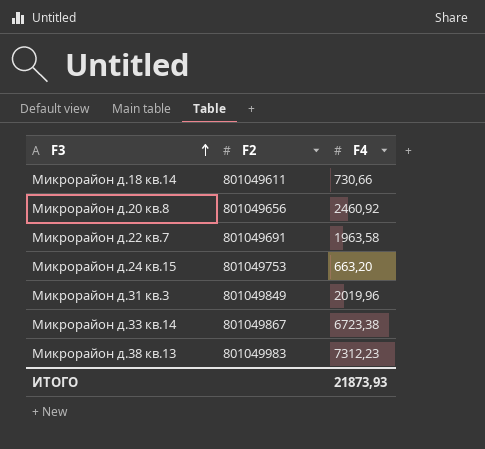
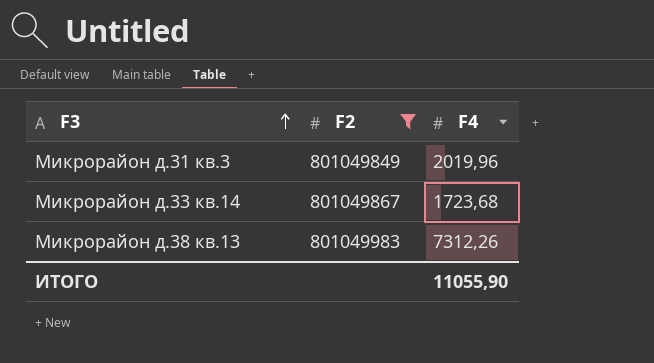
filter: none -> F2 >= 801049849
Микрорайон д.33 кв.14 | F4: 6723,38 -> 1723,68
Микрорайон д.38 кв.13 | F4: 7312,23 -> 7312,26
ИТОГО | F4: 21873,93 -> 11055,90

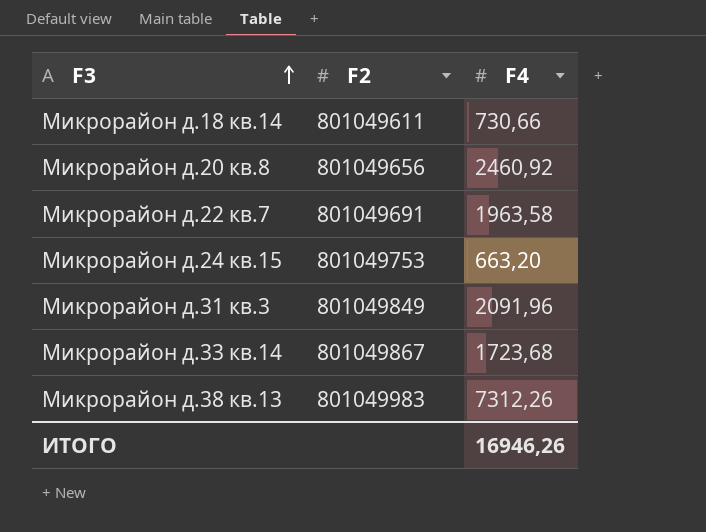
filter: F2 >= 801049849 -> none
Микрорайон д.31 кв.3 | F4: 2019,96 -> 2091,96
ИТОГО | F4: 11055,90 -> 16946,26

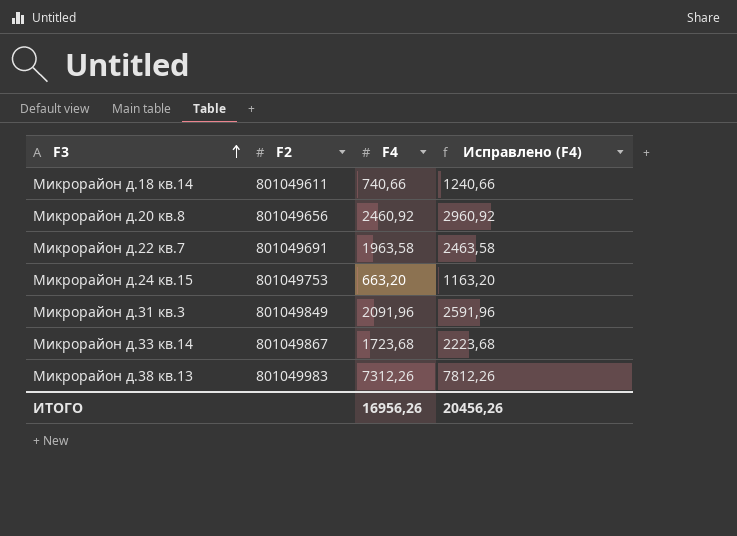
column Исправлено (F4) | formula: none -> [F4] + 500
Микрорайон д.18 кв.14 | F4: 730,66 -> 740,66
ИТОГО | F4: 16946,26 -> 16956,26

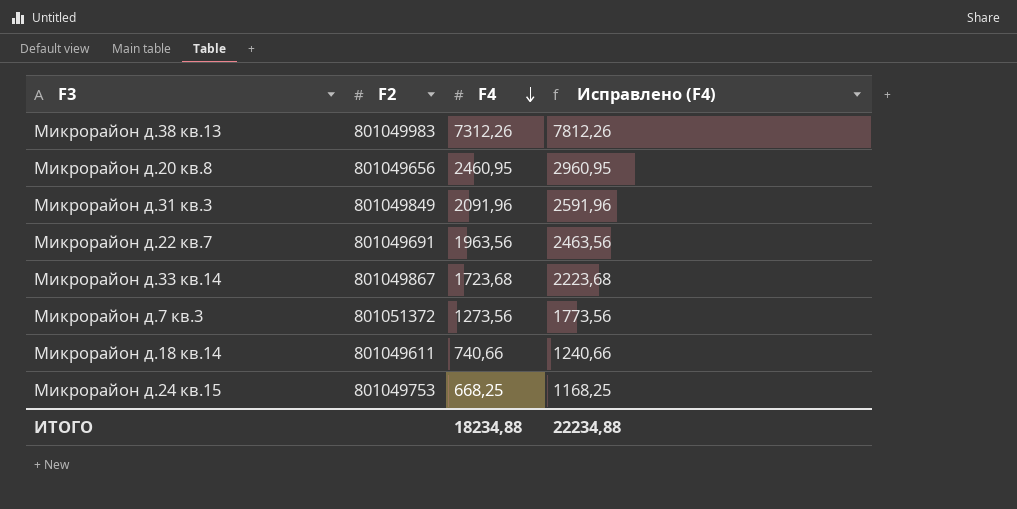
row order: F3 ascending -> F4 descending
Микрорайон д.20 кв.8 | F4: 2460,92 -> 2460,95
Микрорайон д.20 кв.8 | Исправлено (F4): 2960,92 -> 2960,95
Микрорайон д.22 кв.7 | F4: 1963,58 -> 1963,56
Микрорайон д.22 кв.7 | Исправлено (F4): 2463,58 -> 2463,56
row Микрорайон д.7 кв.3: none -> 801051372 | 1273,56 | 1773,56
Микрорайон д.24 кв.15 | F4: 663,20 -> 668,25
Микрорайон д.24 кв.15 | Исправлено (F4): 1163,20 -> 1168,25
ИТОГО | F4: 16956,26 -> 18234,88
ИТОГО | Исправлено (F4): 20456,26 -> 22234,88

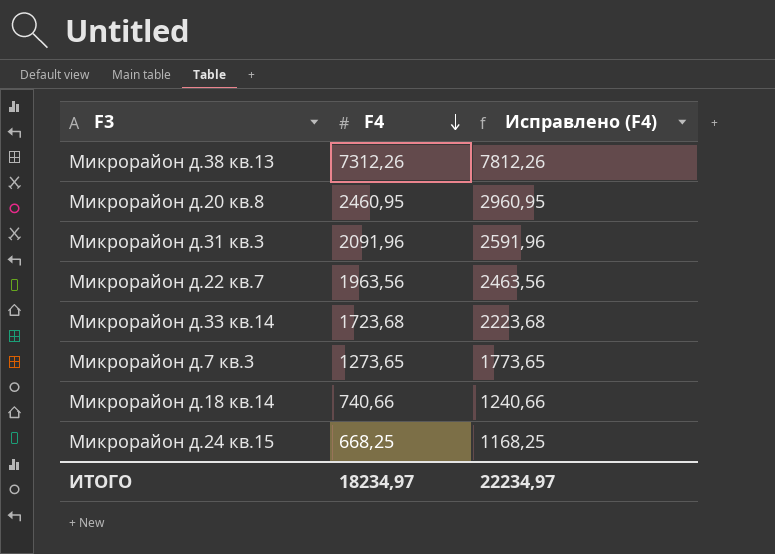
column F2 | position: 2 -> none
Микрорайон д.7 кв.3 | F4: 1273,56 -> 1273,65
Микрорайон д.7 кв.3 | Исправлено (F4): 1773,56 -> 1773,65
ИТОГО | F4: 18234,88 -> 18234,97
ИТОГО | Исправлено (F4): 22234,88 -> 22234,97

